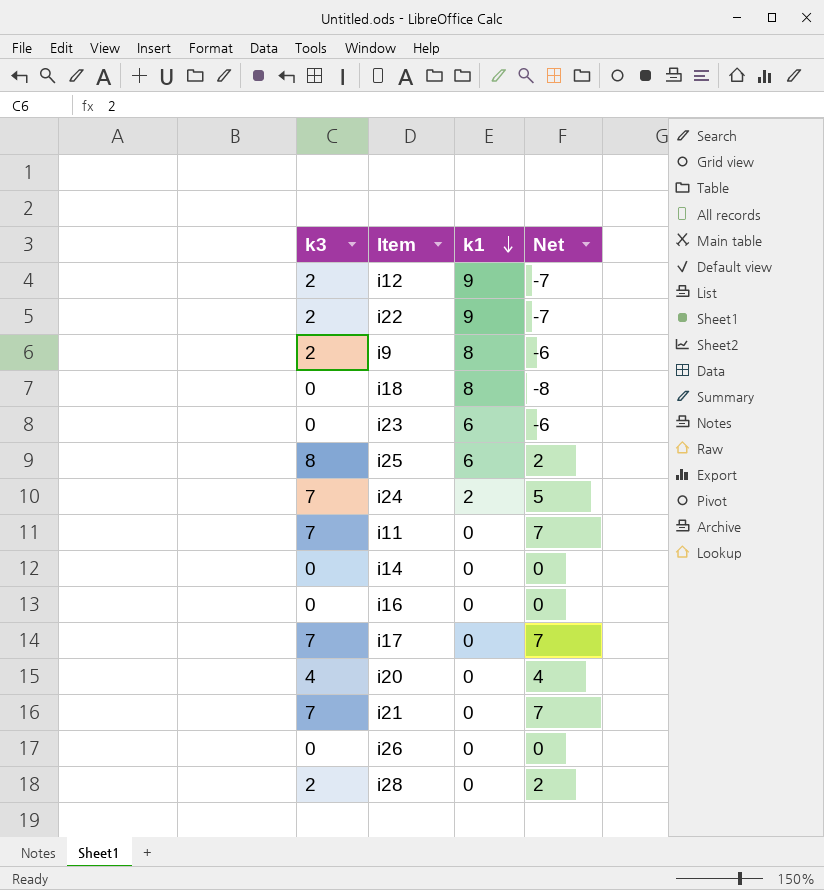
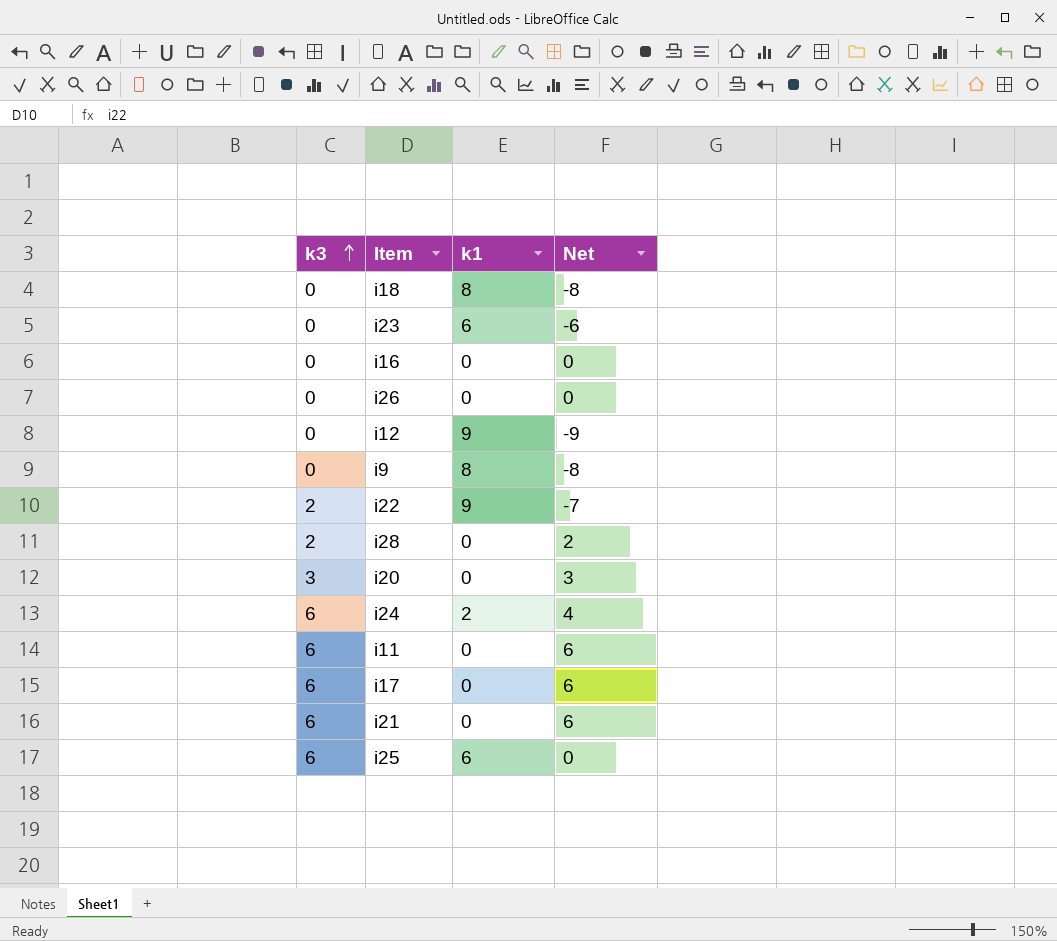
row order: k1 descending -> k3 ascending
row i14: 0 | 0 | 0 -> none
i12 | k3: 2 -> 0
i12 | Net: -7 -> -9
i9 | k3: 2 -> 0
i9 | Net: -6 -> -8
i20 | k3: 4 -> 3
i20 | Net: 4 -> 3
i24 | k3: 7 -> 6
i24 | Net: 5 -> 4
i11 | k3: 7 -> 6
i11 | Net: 7 -> 6
i17 | k3: 7 -> 6
i17 | Net: 7 -> 6
i21 | k3: 7 -> 6
i21 | Net: 7 -> 6
i25 | k3: 8 -> 6
i25 | Net: 2 -> 0

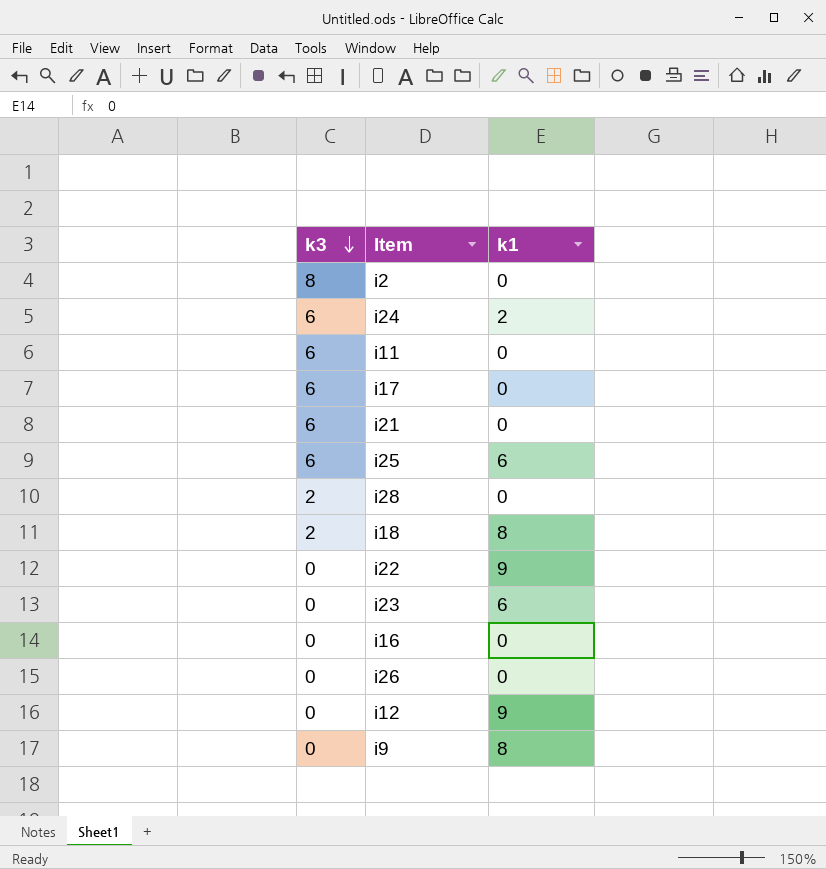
row order: k3 ascending -> k3 descending
column Net | formula: [k3] - [k1] -> none
row i20: 3 | 0 | 3 -> none
row i2: none -> 8 | 0
i18 | k3: 0 -> 2
i22 | k3: 2 -> 0

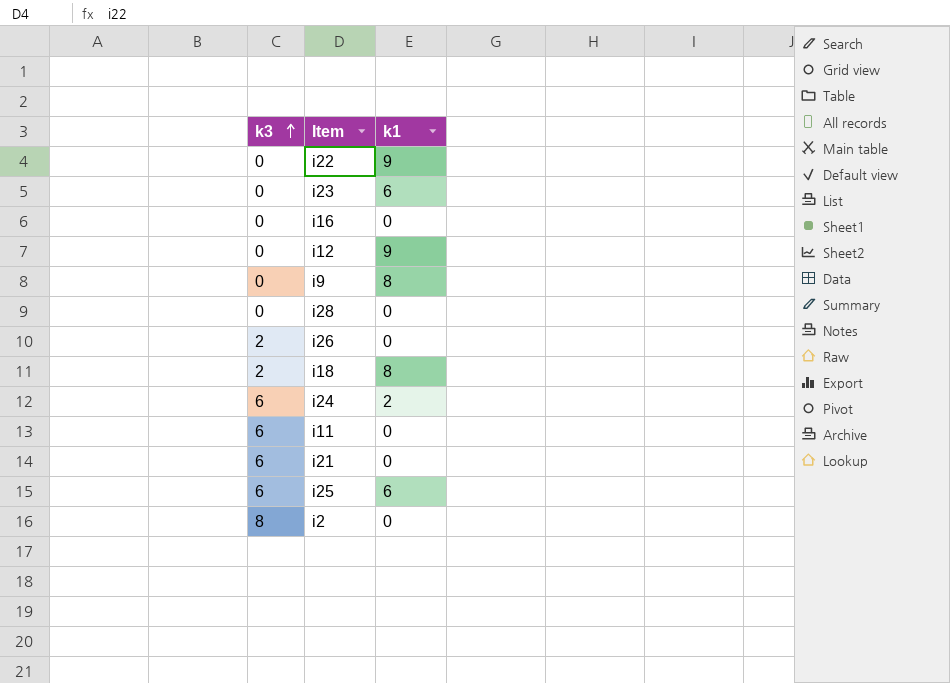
row order: k3 descending -> k3 ascending
row i17: 6 | 0 -> none
i28 | k3: 2 -> 0
i26 | k3: 0 -> 2

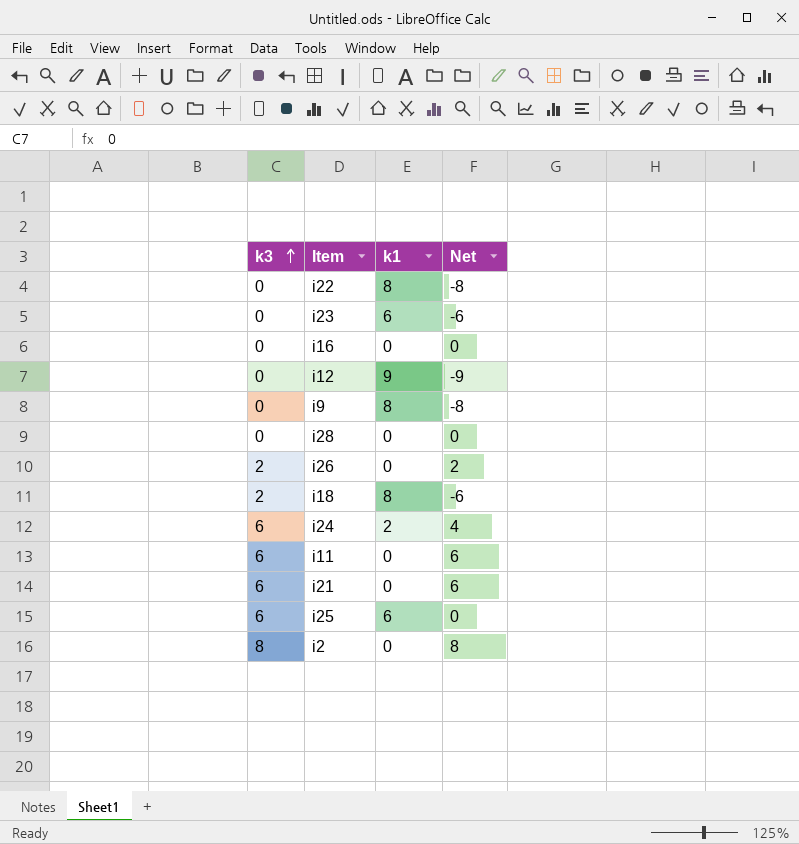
column Net | formula: none -> [k3] - [k1]
i22 | k1: 9 -> 8

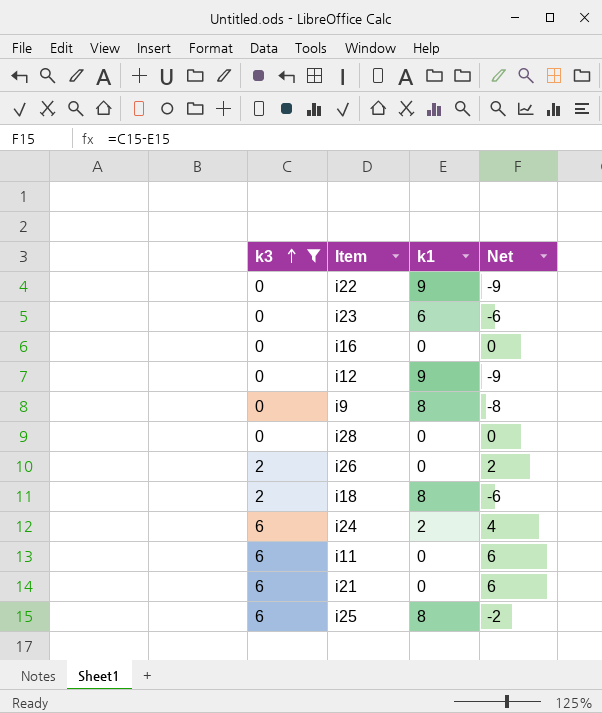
filter: none -> k3 != 8
i22 | k1: 8 -> 9
i22 | Net: -8 -> -9
i25 | k1: 6 -> 8
i25 | Net: 0 -> -2

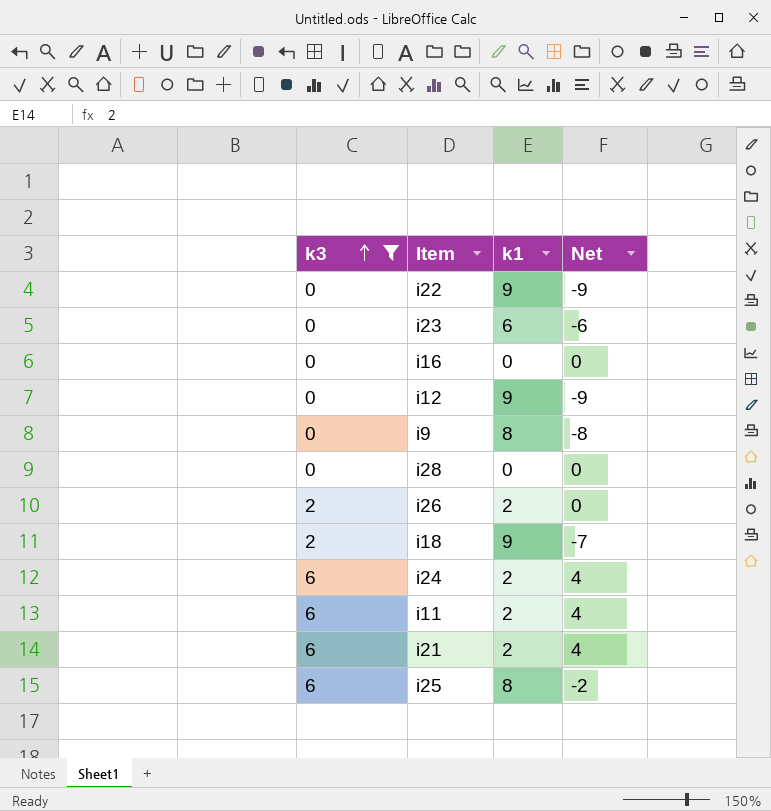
i26 | k1: 0 -> 2
i26 | Net: 2 -> 0
i18 | k1: 8 -> 9
i18 | Net: -6 -> -7
i11 | k1: 0 -> 2
i11 | Net: 6 -> 4
i21 | k1: 0 -> 2
i21 | Net: 6 -> 4

